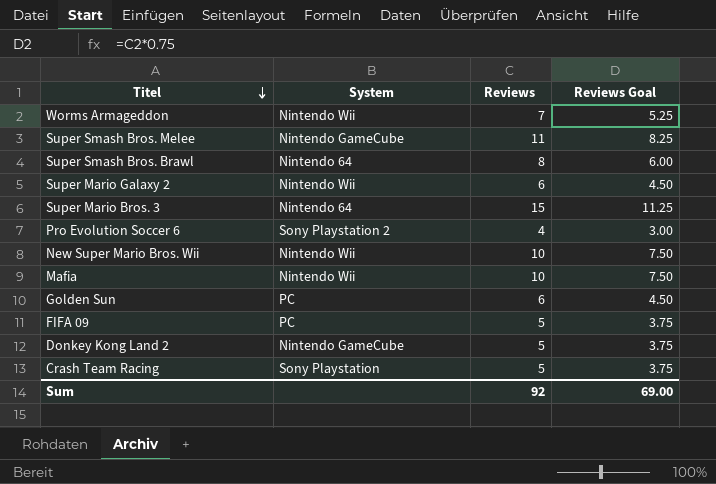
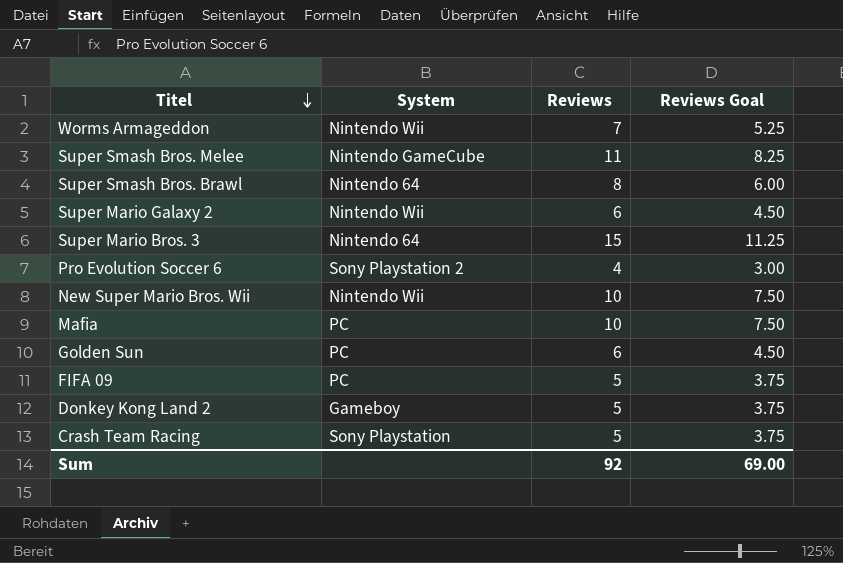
Mafia | System: Nintendo Wii -> PC
Donkey Kong Land 2 | System: Nintendo GameCube -> Gameboy

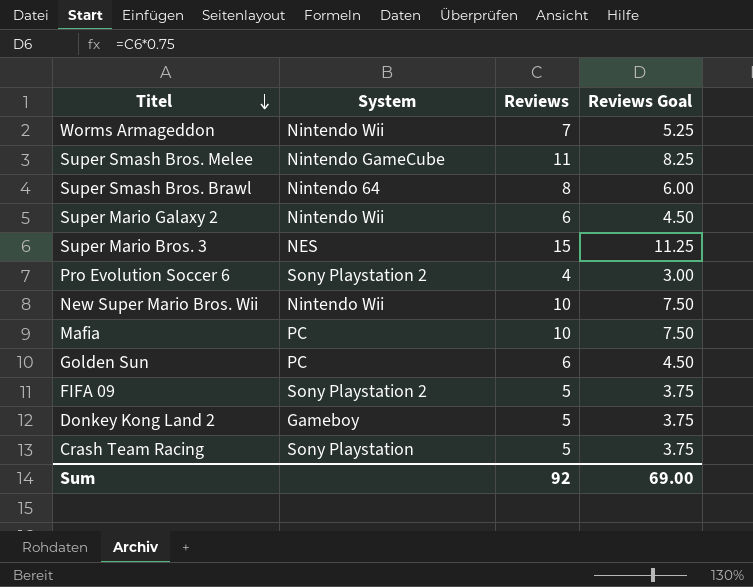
Super Mario Bros. 3 | System: Nintendo 64 -> NES
FIFA 09 | System: PC -> Sony Playstation 2

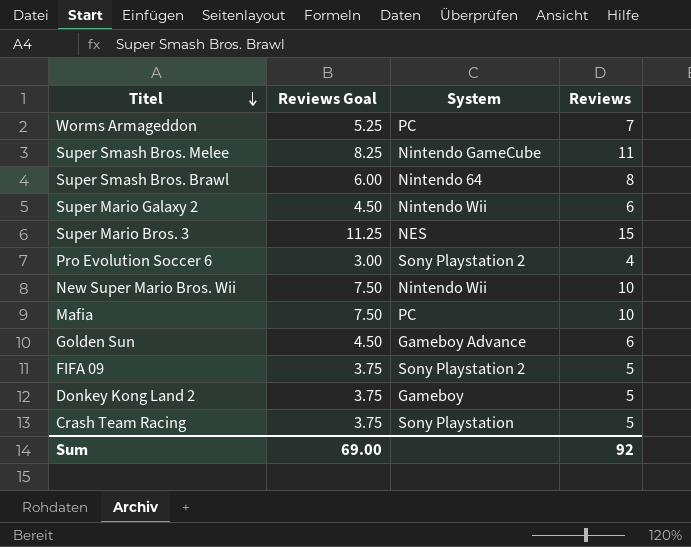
column Reviews Goal | position: 4 -> 2
Worms Armageddon | System: Nintendo Wii -> PC
Golden Sun | System: PC -> Gameboy Advance

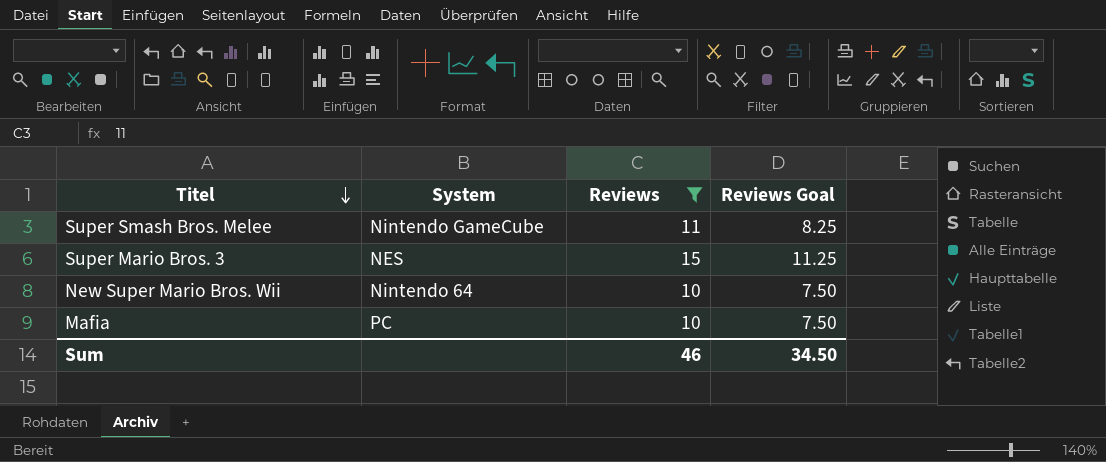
filter: none -> Reviews >= 10
column Reviews Goal | position: 2 -> 4
New Super Mario Bros. Wii | System: Nintendo Wii -> Nintendo 64
Sum | Reviews: 92 -> 46
Sum | Reviews Goal: 69.00 -> 34.50

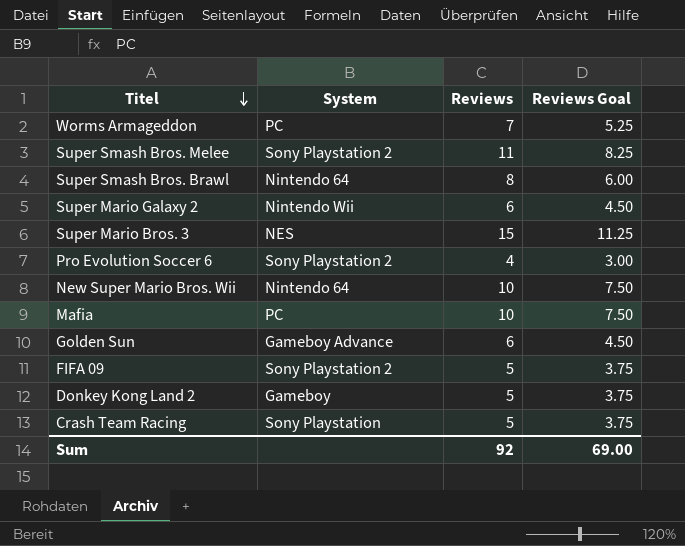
filter: Reviews >= 10 -> none
Super Smash Bros. Melee | System: Nintendo GameCube -> Sony Playstation 2
Sum | Reviews: 46 -> 92
Sum | Reviews Goal: 34.50 -> 69.00

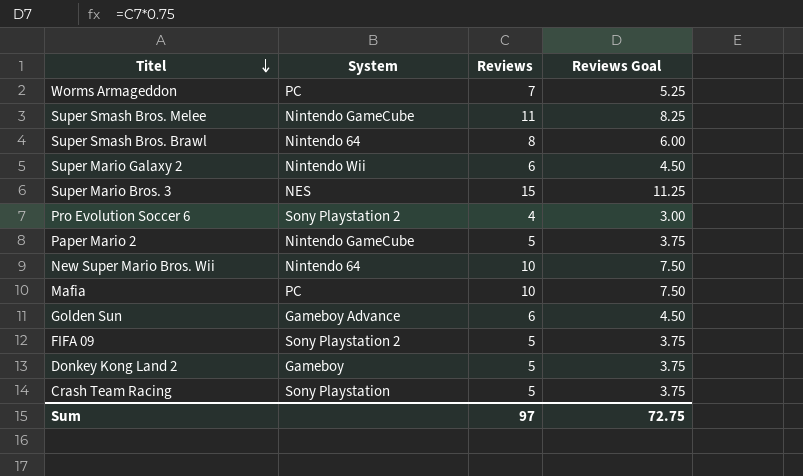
Super Smash Bros. Melee | System: Sony Playstation 2 -> Nintendo GameCube
row Paper Mario 2: none -> Nintendo GameCube | 5 | 3.75
Sum | Reviews: 92 -> 97
Sum | Reviews Goal: 69.00 -> 72.75

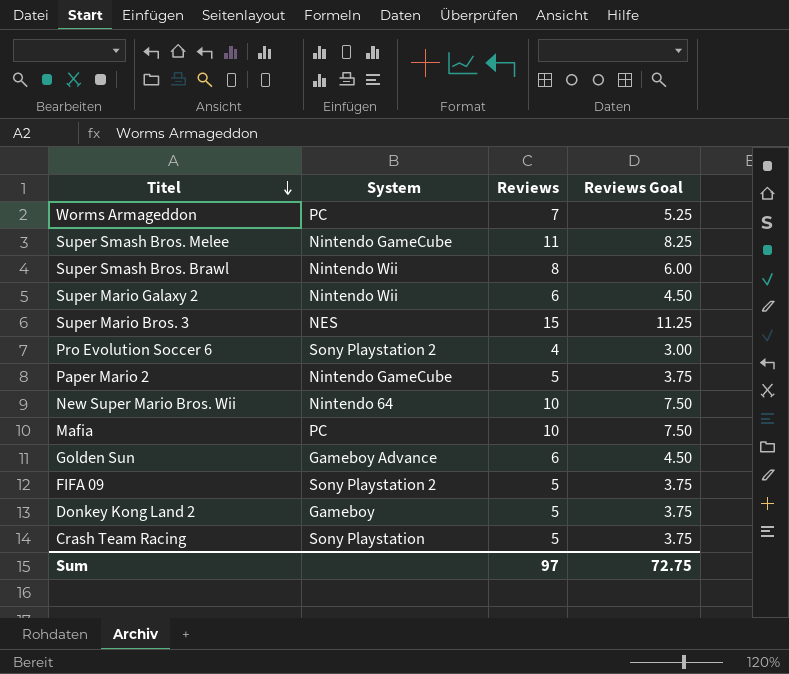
Super Smash Bros. Brawl | System: Nintendo 64 -> Nintendo Wii

